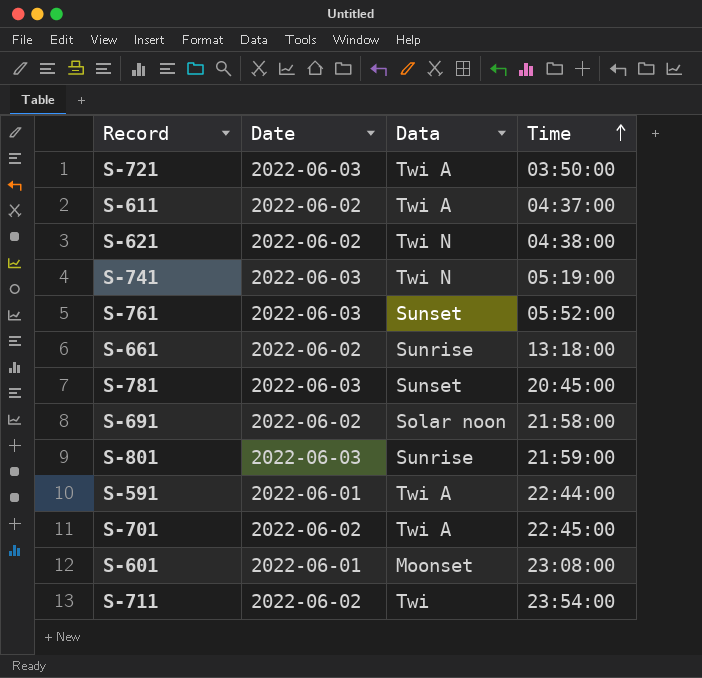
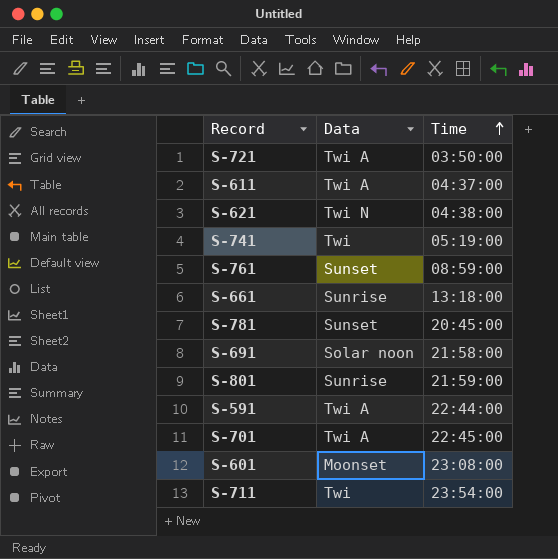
column Date | position: 2 -> none
S-741 | Data: Twi N -> Twi
S-761 | Time: 05:52:00 -> 08:59:00

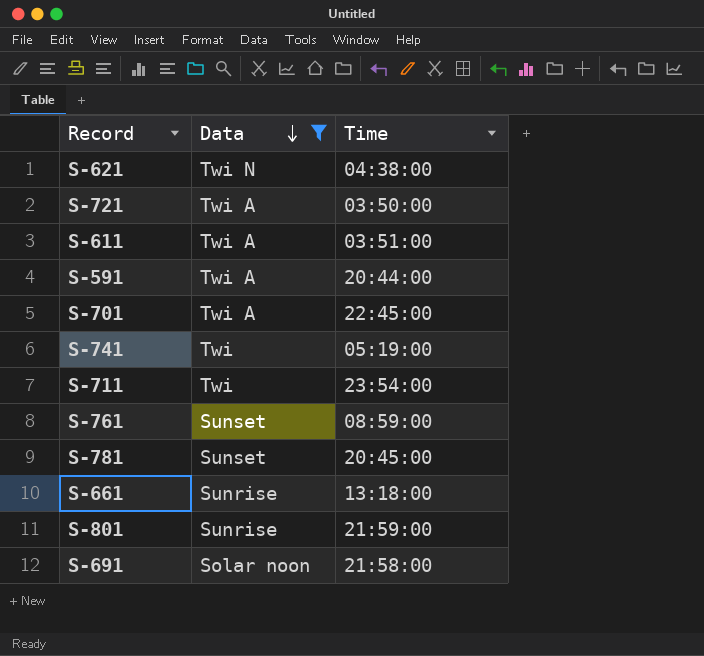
filter: none -> Data != Moonset
row order: Time ascending -> Data descending
S-611 | Time: 04:37:00 -> 03:51:00
S-591 | Time: 22:44:00 -> 20:44:00

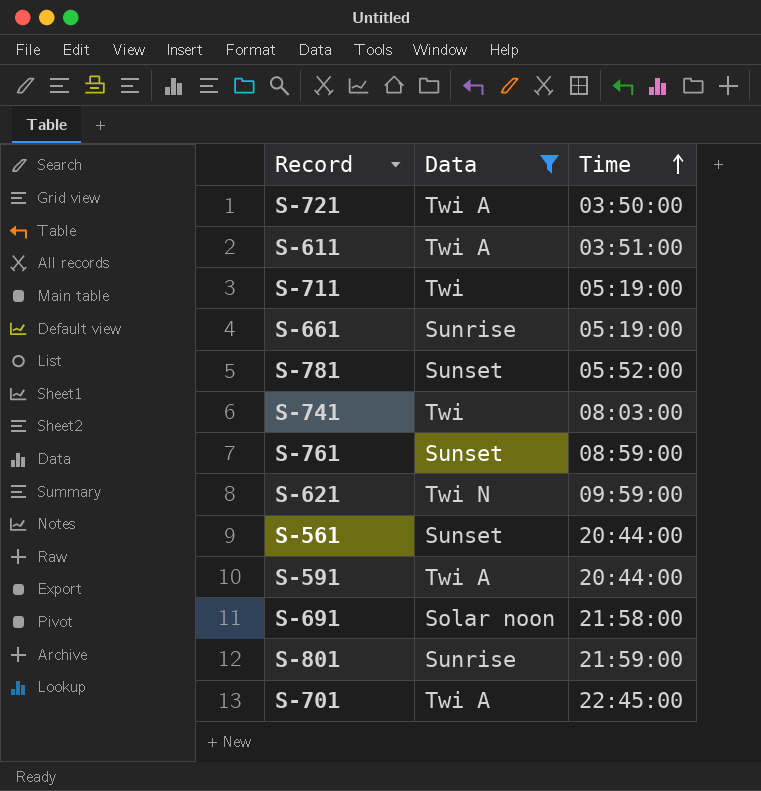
row order: Data descending -> Time ascending
S-711 | Time: 23:54:00 -> 05:19:00
S-661 | Time: 13:18:00 -> 05:19:00
S-781 | Time: 20:45:00 -> 05:52:00
S-741 | Time: 05:19:00 -> 08:03:00
S-621 | Time: 04:38:00 -> 09:59:00
row S-561: none -> Sunset | 20:44:00

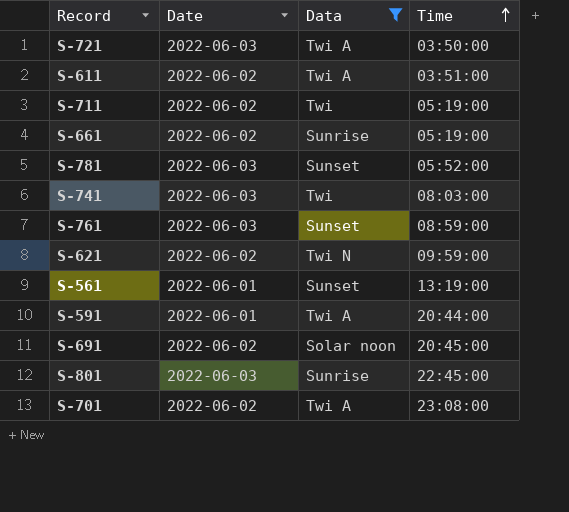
column Date | position: none -> 2
S-561 | Time: 20:44:00 -> 13:19:00
S-691 | Time: 21:58:00 -> 20:45:00
S-801 | Time: 21:59:00 -> 22:45:00
S-701 | Time: 22:45:00 -> 23:08:00

